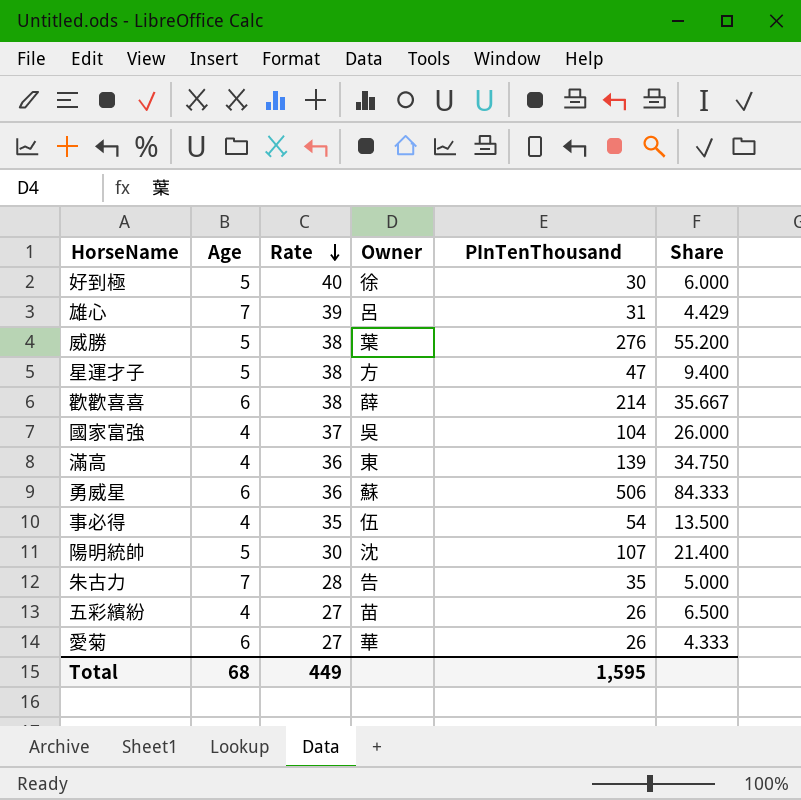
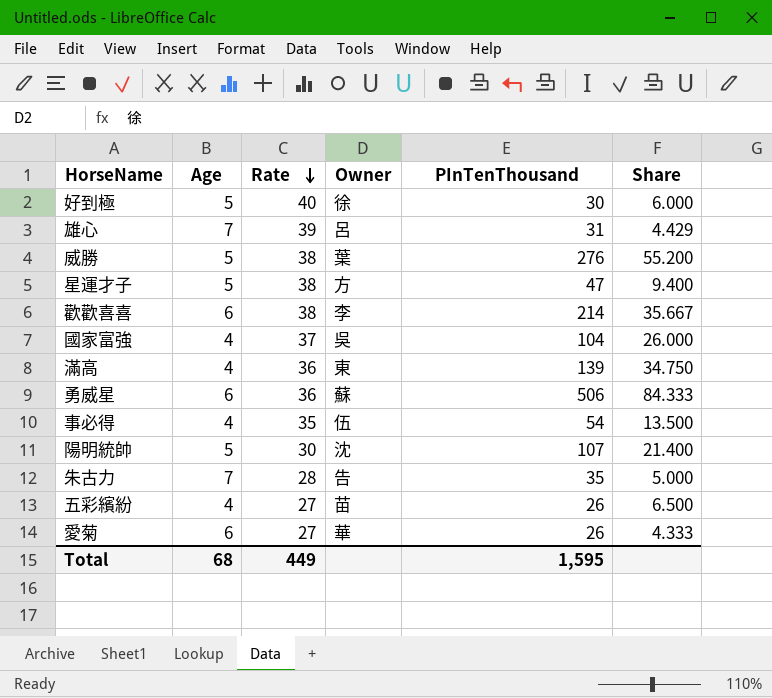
歡歡喜喜 | Owner: 薛 -> 李

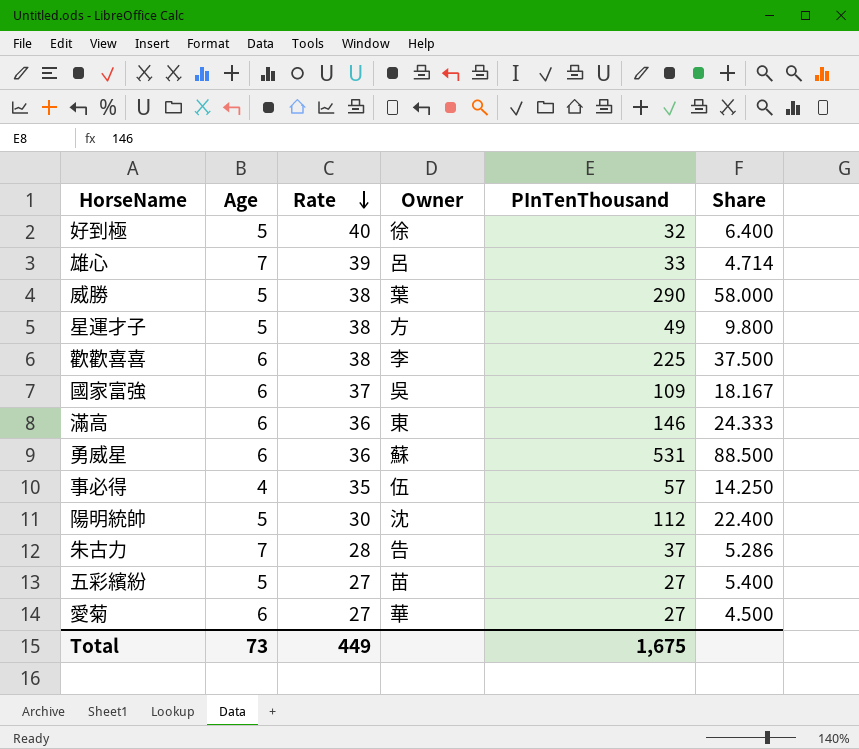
好到極 | PInTenThousand: 30 -> 32
好到極 | Share: 6.000 -> 6.400
雄心 | PInTenThousand: 31 -> 33
雄心 | Share: 4.429 -> 4.714
威勝 | PInTenThousand: 276 -> 290
威勝 | Share: 55.200 -> 58.000
星運才子 | PInTenThousand: 47 -> 49
星運才子 | Share: 9.400 -> 9.800
歡歡喜喜 | PInTenThousand: 214 -> 225
歡歡喜喜 | Share: 35.667 -> 37.500
國家富強 | Age: 4 -> 6
國家富強 | PInTenThousand: 104 -> 109
國家富強 | Share: 26.000 -> 18.167
滿高 | Age: 4 -> 6
滿高 | PInTenThousand: 139 -> 146
滿高 | Share: 34.750 -> 24.333
勇威星 | PInTenThousand: 506 -> 531
勇威星 | Share: 84.333 -> 88.500
事必得 | PInTenThousand: 54 -> 57
事必得 | Share: 13.500 -> 14.250
陽明統帥 | PInTenThousand: 107 -> 112
陽明統帥 | Share: 21.400 -> 22.400
朱古力 | PInTenThousand: 35 -> 37
朱古力 | Share: 5.000 -> 5.286
五彩繽紛 | Age: 4 -> 5
五彩繽紛 | PInTenThousand: 26 -> 27
五彩繽紛 | Share: 6.500 -> 5.400
愛菊 | PInTenThousand: 26 -> 27
愛菊 | Share: 4.333 -> 4.500
Total | Age: 68 -> 73
Total | PInTenThousand: 1,595 -> 1,675

